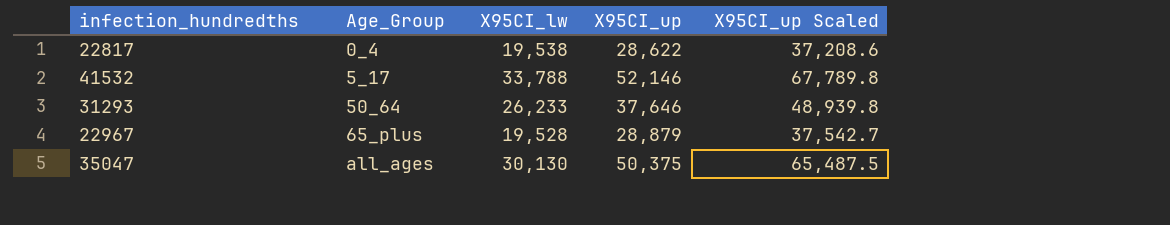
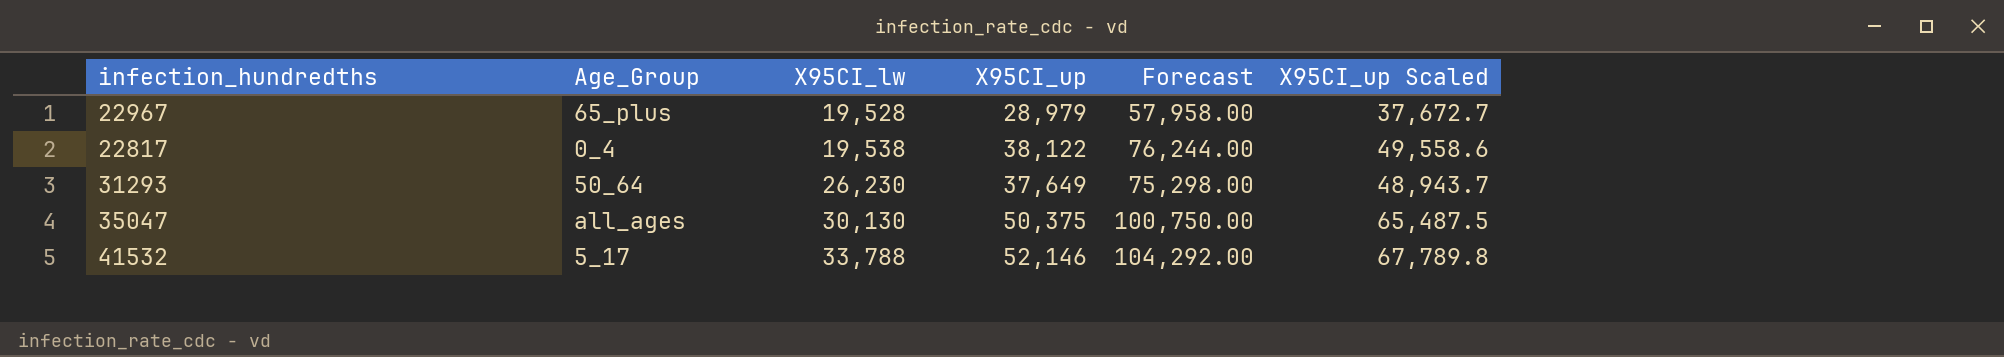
row order: Age_Group ascending -> X95CI_lw ascending
column Forecast | formula: none -> [X95CI_up] * 2
22967 | X95CI_up: 28,879 -> 28,979
22967 | X95CI_up Scaled: 37,542.7 -> 37,672.7
22817 | X95CI_up: 28,622 -> 38,122
22817 | X95CI_up Scaled: 37,208.6 -> 49,558.6
31293 | X95CI_lw: 26,233 -> 26,230
31293 | X95CI_up: 37,646 -> 37,649
31293 | X95CI_up Scaled: 48,939.8 -> 48,943.7

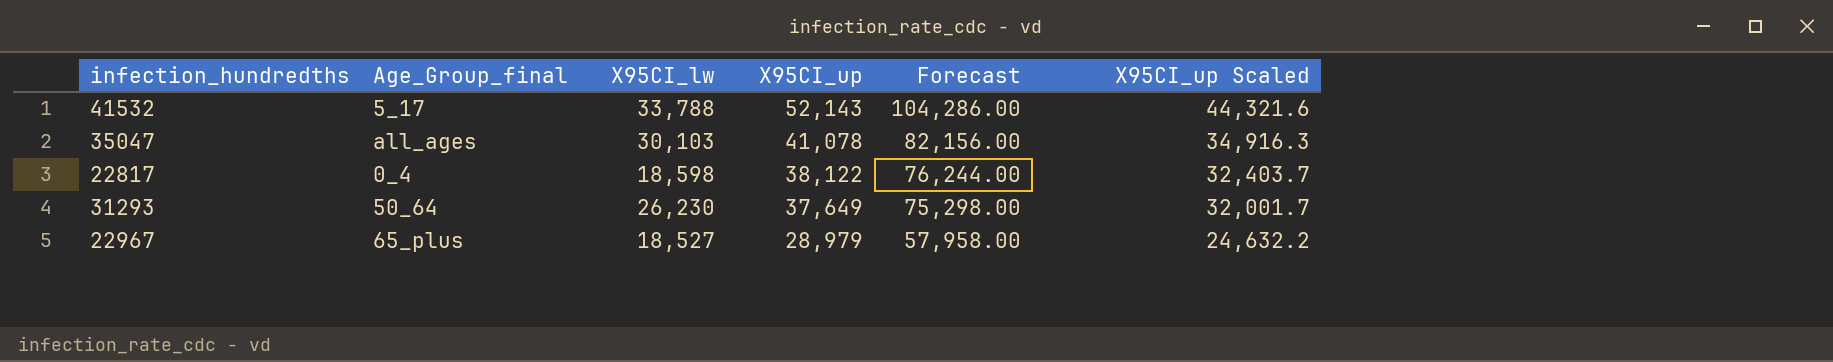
row order: X95CI_lw ascending -> X95CI_up descending
column name: Age_Group -> Age_Group_final
column X95CI_up Scaled | formula: [X95CI_up] * 1.3 -> [X95CI_up] * 0.85
41532 | X95CI_up: 52,146 -> 52,143
41532 | Forecast: 104,292.00 -> 104,286.00
35047 | X95CI_lw: 30,130 -> 30,103
35047 | X95CI_up: 50,375 -> 41,078
35047 | Forecast: 100,750.00 -> 82,156.00
22817 | X95CI_lw: 19,538 -> 18,598
22967 | X95CI_lw: 19,528 -> 18,527

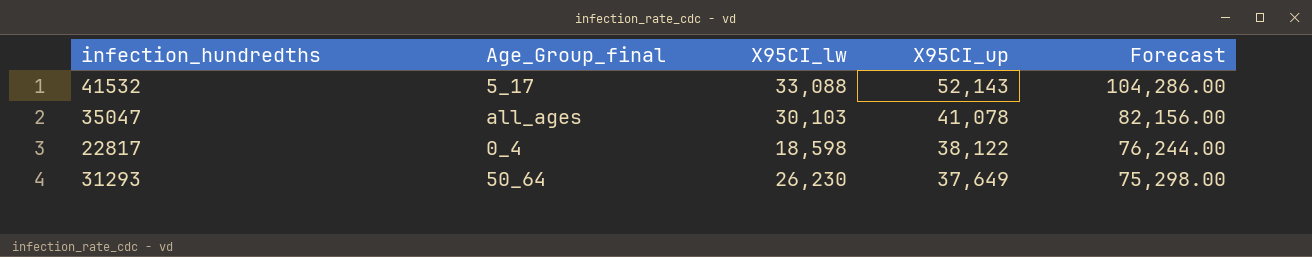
column X95CI_up Scaled | formula: [X95CI_up] * 0.85 -> none
row 22967: 65_plus | 18,527 | 28,979 | 57,958.00 | 24,632.2 -> none
41532 | X95CI_lw: 33,788 -> 33,088

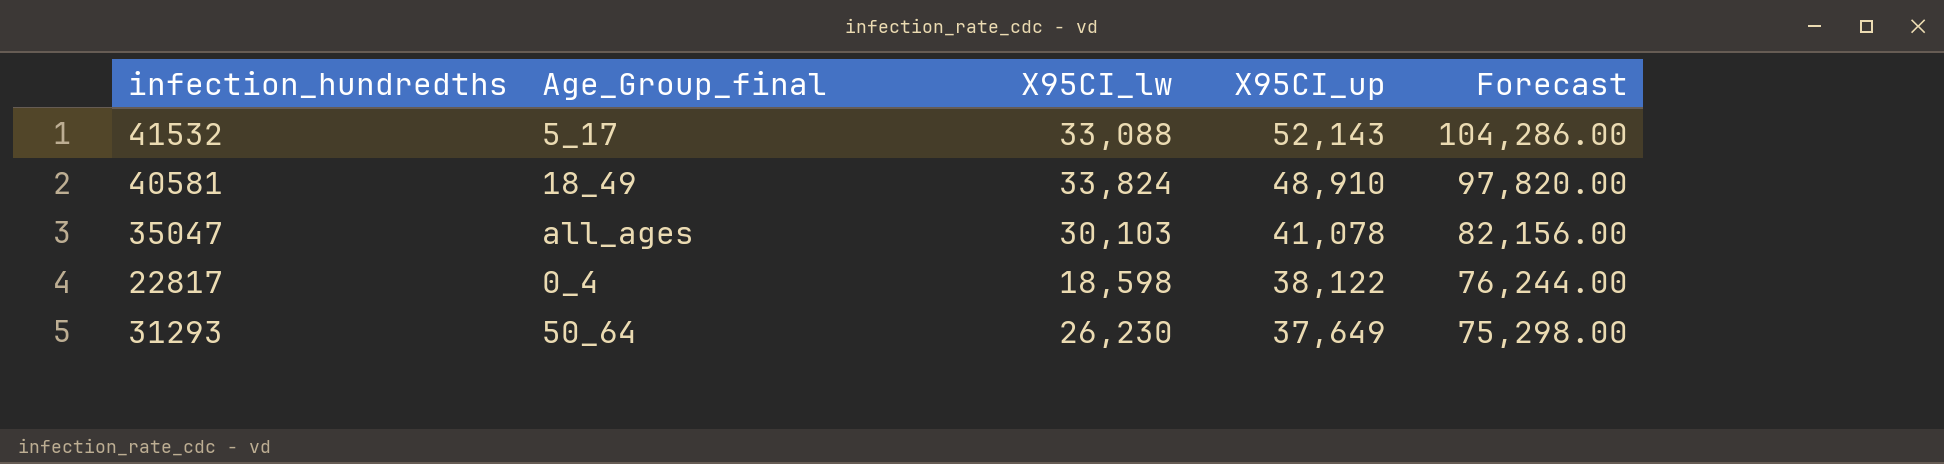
row 40581: none -> 18_49 | 33,824 | 48,910 | 97,820.00

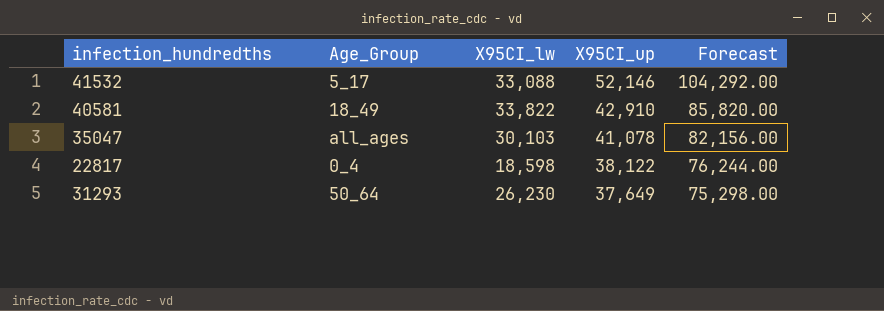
column name: Age_Group_final -> Age_Group
41532 | X95CI_up: 52,143 -> 52,146
41532 | Forecast: 104,286.00 -> 104,292.00
40581 | X95CI_lw: 33,824 -> 33,822
40581 | X95CI_up: 48,910 -> 42,910
40581 | Forecast: 97,820.00 -> 85,820.00

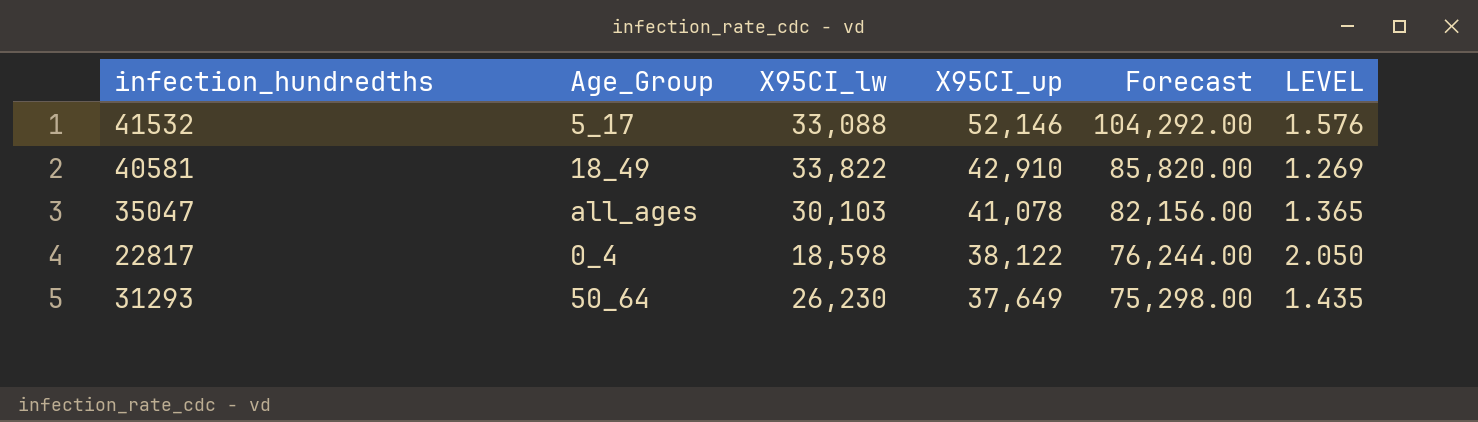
column LEVEL | formula: none -> [X95CI_up] / [X95CI_lw]

